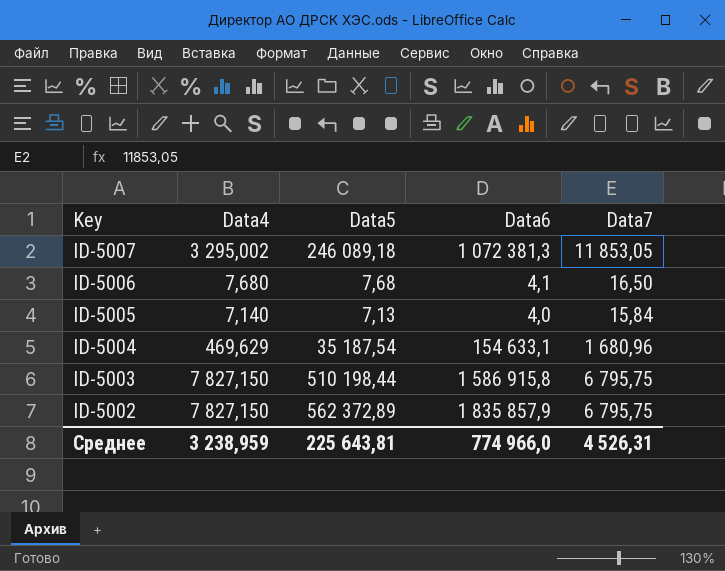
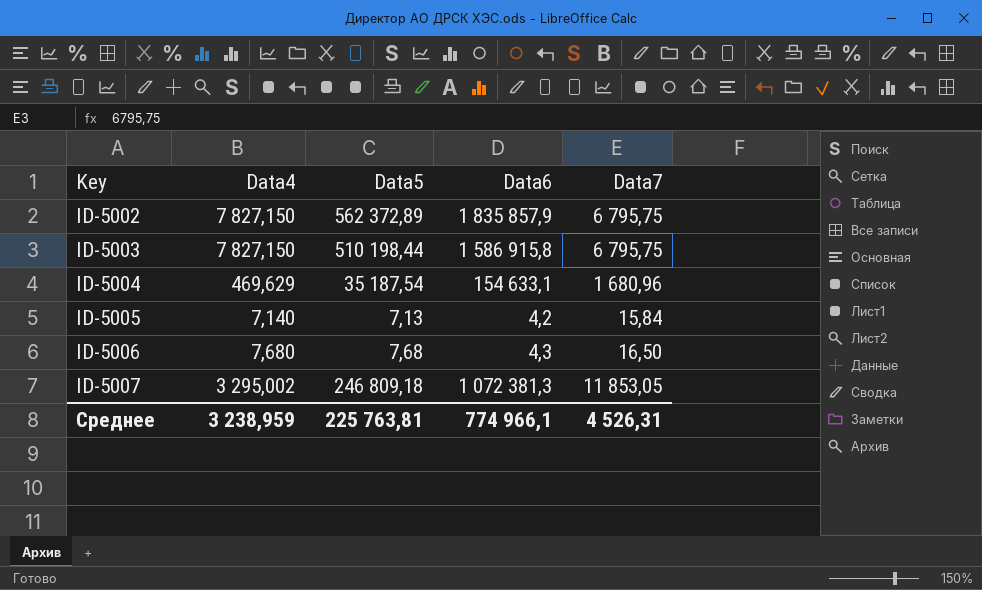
row order: Key descending -> Key ascending
ID-5005 | Data6: 4,0 -> 4,2
ID-5006 | Data6: 4,1 -> 4,3
ID-5007 | Data5: 246 089,18 -> 246 809,18
Среднее | Data5: 225 643,81 -> 225 763,81
Среднее | Data6: 774 966,0 -> 774 966,1

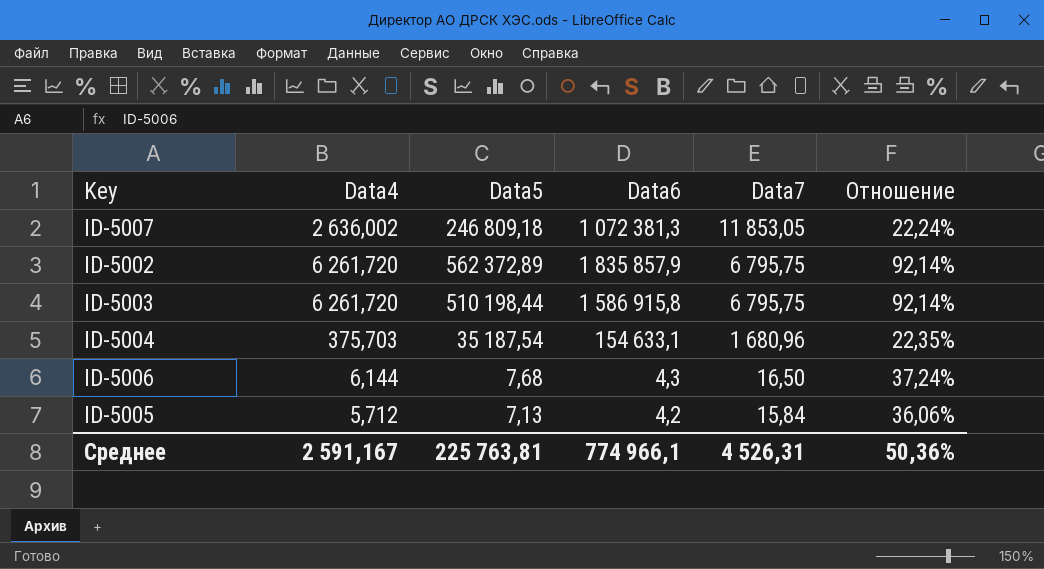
row order: Key ascending -> Data7 descending
column Отношение | formula: none -> [Data4] / [Data7]
ID-5007 | Data4: 3 295,002 -> 2 636,002
ID-5002 | Data4: 7 827,150 -> 6 261,720
ID-5003 | Data4: 7 827,150 -> 6 261,720
ID-5004 | Data4: 469,629 -> 375,703
ID-5006 | Data4: 7,680 -> 6,144
ID-5005 | Data4: 7,140 -> 5,712
Среднее | Data4: 3 238,959 -> 2 591,167

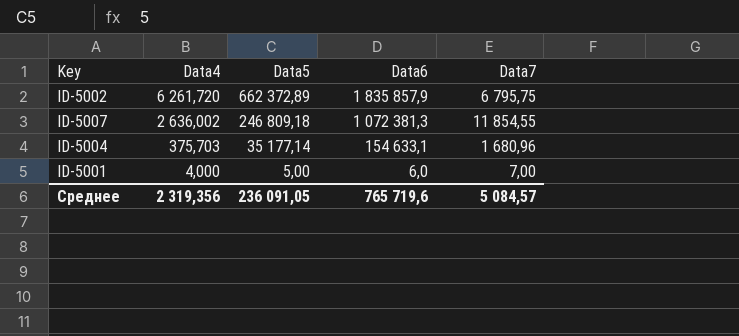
row order: Data7 descending -> Data4 descending
column Отношение | formula: [Data4] / [Data7] -> none
row ID-5003: 6 261,720 | 510 198,44 | 1 586 915,8 | 6 795,75 | 92,14% -> none
row ID-5006: 6,144 | 7,68 | 4,3 | 16,50 | 37,24% -> none
row ID-5005: 5,712 | 7,13 | 4,2 | 15,84 | 36,06% -> none
ID-5002 | Data5: 562 372,89 -> 662 372,89
ID-5007 | Data7: 11 853,05 -> 11 854,55
ID-5004 | Data5: 35 187,54 -> 35 177,14
row ID-5001: none -> 4,000 | 5,00 | 6,0 | 7,00
Среднее | Data4: 2 591,167 -> 2 319,356
Среднее | Data5: 225 763,81 -> 236 091,05
Среднее | Data6: 774 966,1 -> 765 719,6
Среднее | Data7: 4 526,31 -> 5 084,57

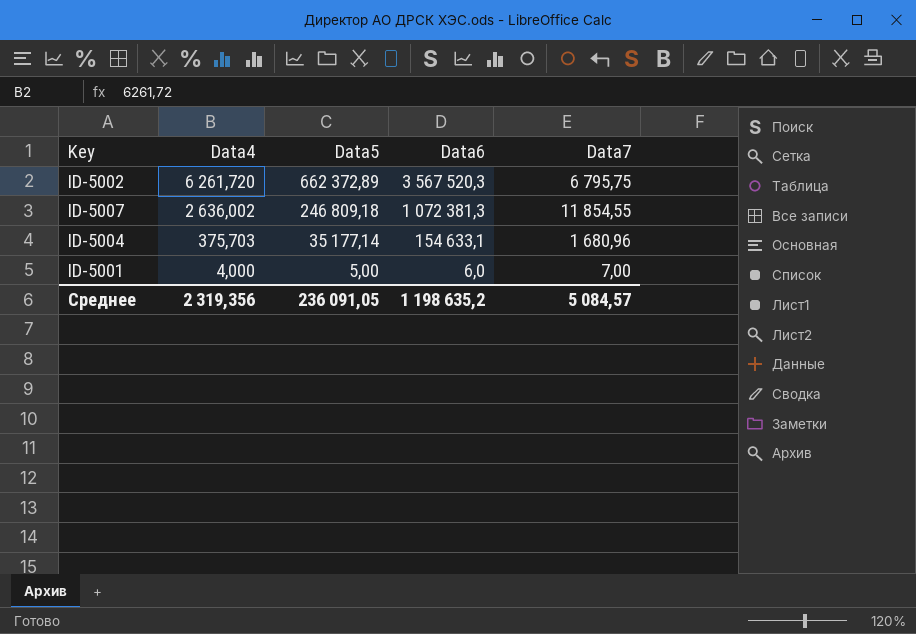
ID-5002 | Data6: 1 835 857,9 -> 3 567 520,3
Среднее | Data6: 765 719,6 -> 1 198 635,2

